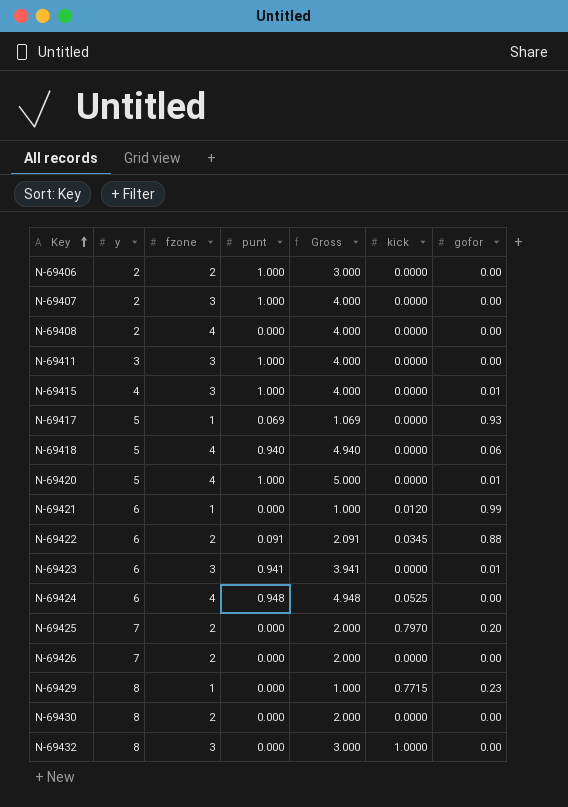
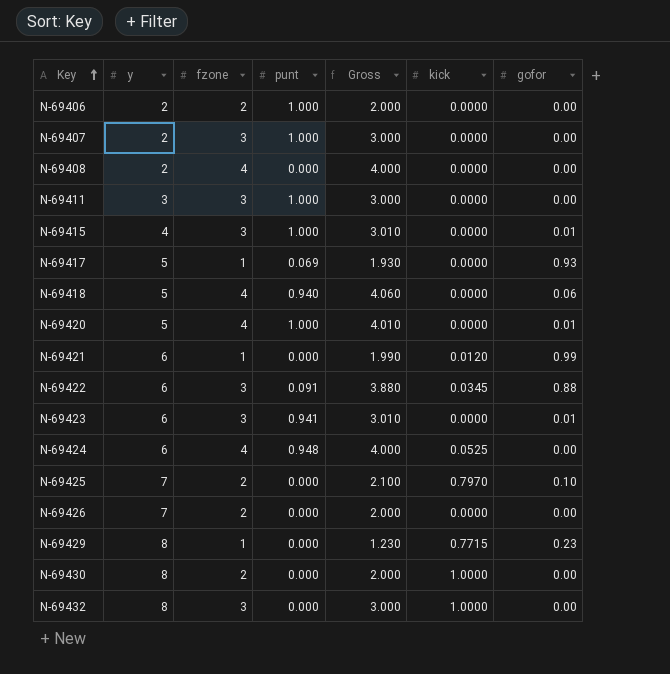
column Gross | formula: [fzone] + [punt] -> [fzone] + [gofor]
N-69422 | fzone: 2 -> 3
N-69425 | gofor: 0.20 -> 0.10
N-69430 | kick: 0.0000 -> 1.0000

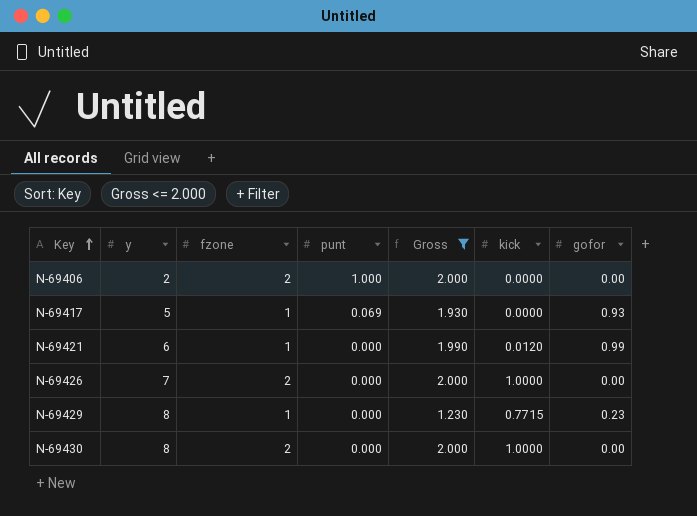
filter: none -> Gross <= 2.000
N-69426 | kick: 0.0000 -> 1.0000

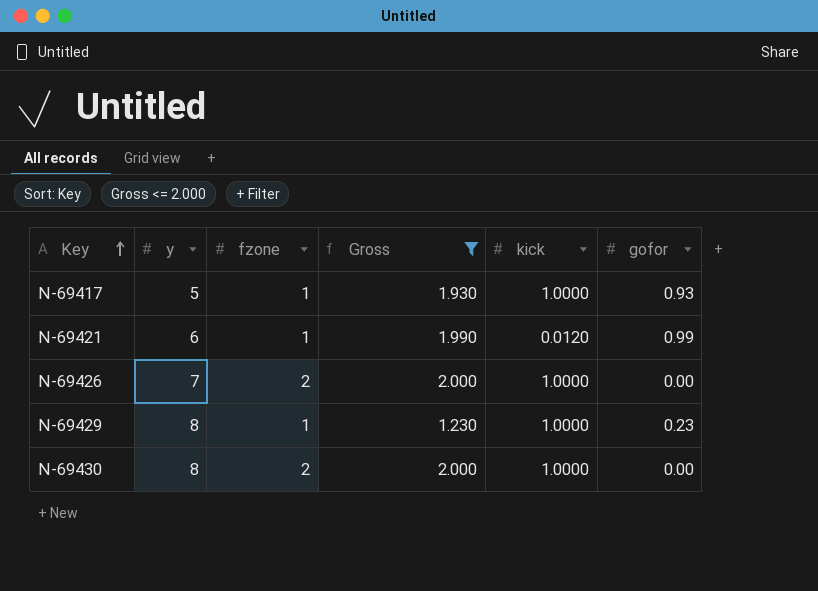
column punt | position: 4 -> none
row N-69406: 2 | 2 | 1.000 | 2.000 | 0.0000 | 0.00 -> none
N-69417 | kick: 0.0000 -> 1.0000
N-69429 | kick: 0.7715 -> 1.0000

